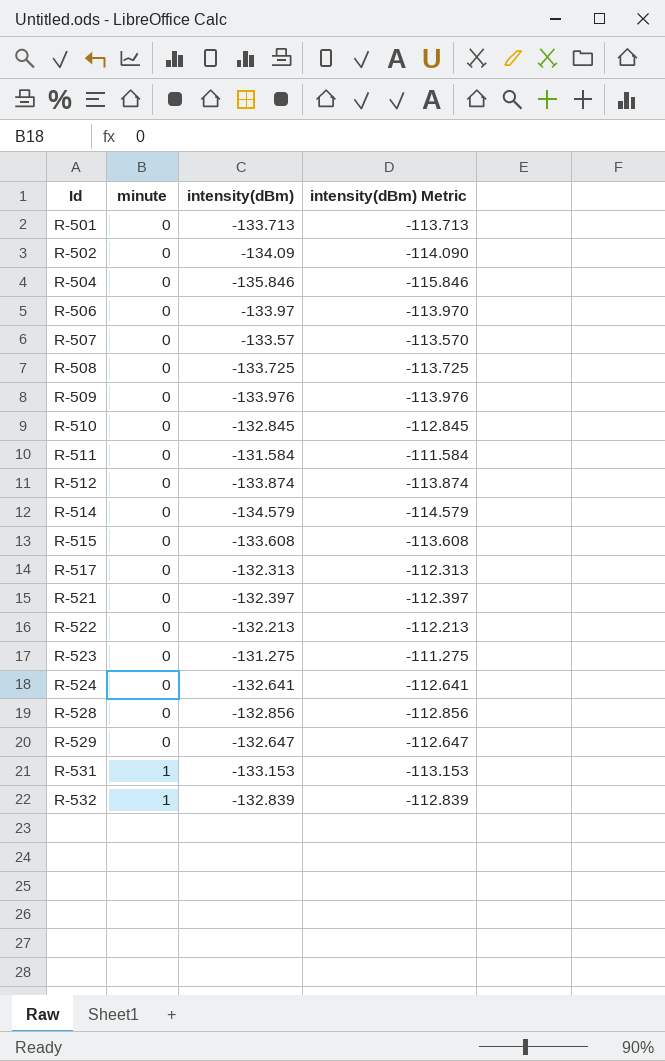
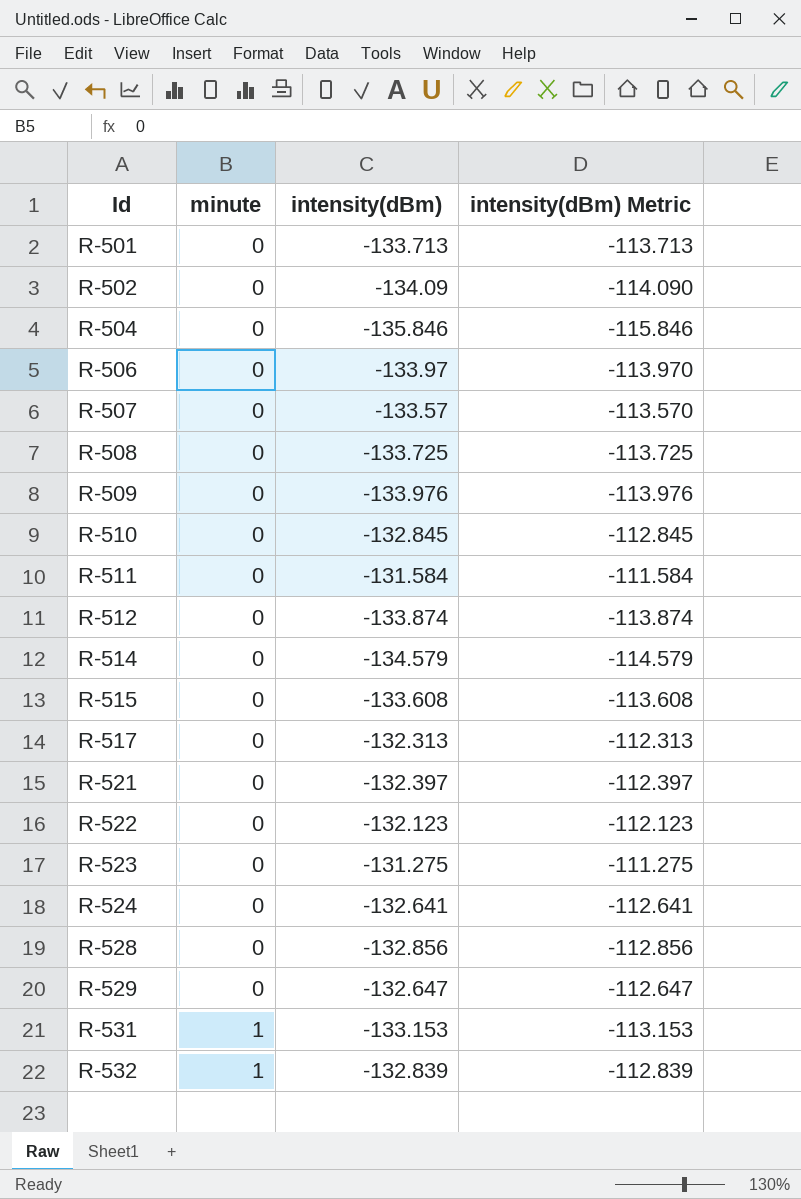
R-522 | intensity(dBm): -132.213 -> -132.123
R-522 | intensity(dBm) Metric: -112.213 -> -112.123

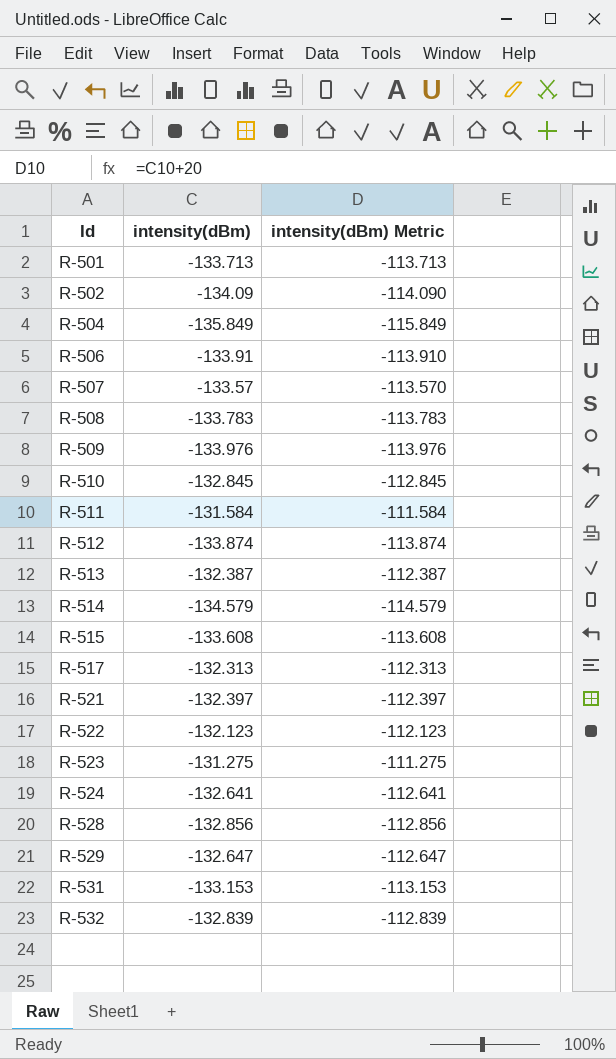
column minute | position: 2 -> none
R-504 | intensity(dBm): -135.846 -> -135.849
R-504 | intensity(dBm) Metric: -115.846 -> -115.849
R-506 | intensity(dBm): -133.97 -> -133.91
R-506 | intensity(dBm) Metric: -113.970 -> -113.910
R-508 | intensity(dBm): -133.725 -> -133.783
R-508 | intensity(dBm) Metric: -113.725 -> -113.783
row R-513: none -> -132.387 | -112.387

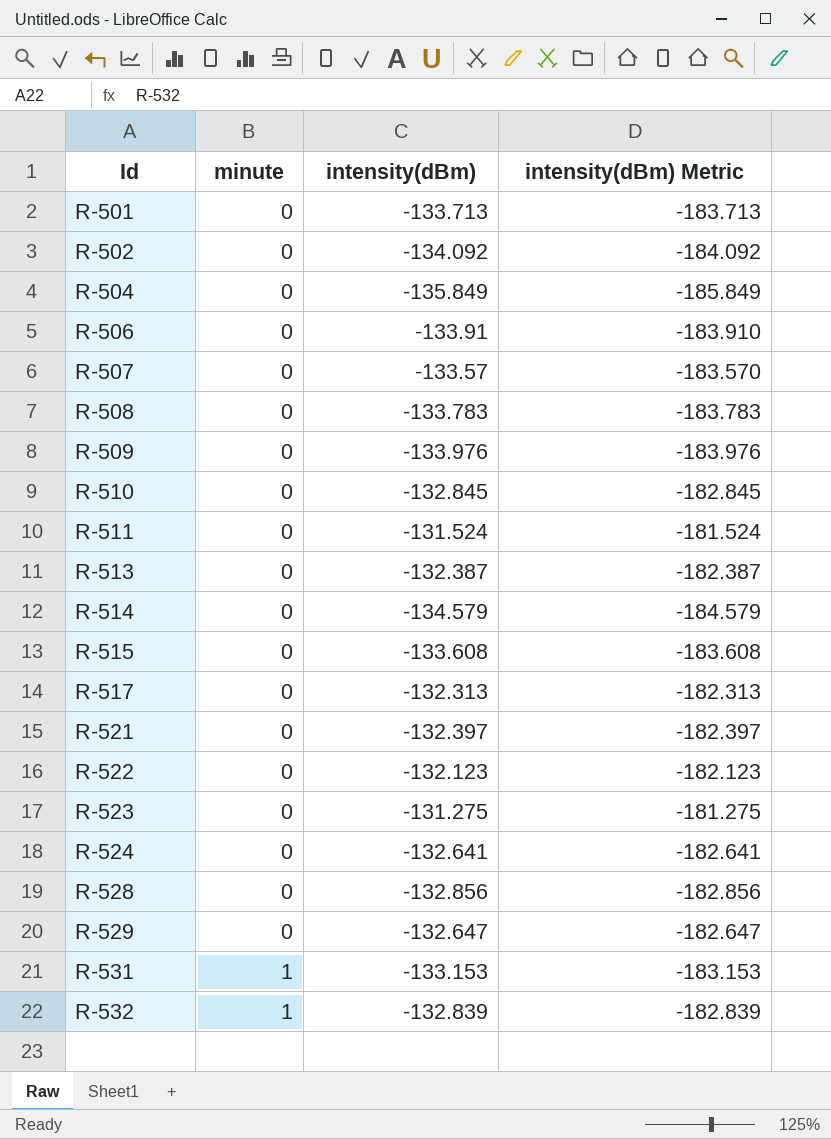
column minute | position: none -> 2
column intensity(dBm) Metric | formula: [intensity(dBm)] + 20 -> [intensity(dBm)] - 50
row R-512: -133.874 | -113.874 -> none
R-502 | intensity(dBm): -134.09 -> -134.092
R-511 | intensity(dBm): -131.584 -> -131.524

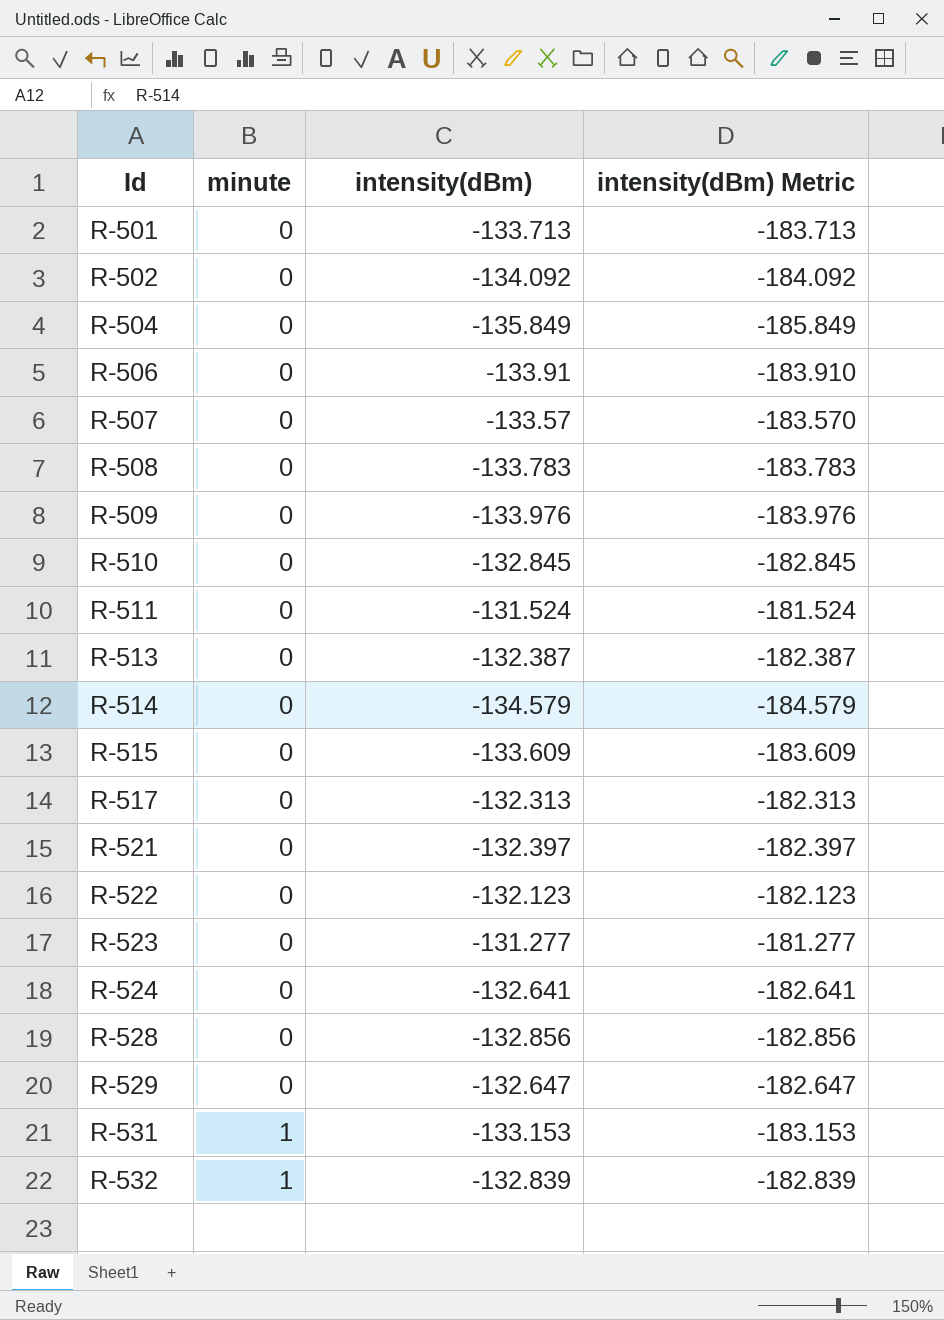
R-515 | intensity(dBm): -133.608 -> -133.609
R-515 | intensity(dBm) Metric: -183.608 -> -183.609
R-523 | intensity(dBm): -131.275 -> -131.277
R-523 | intensity(dBm) Metric: -181.275 -> -181.277

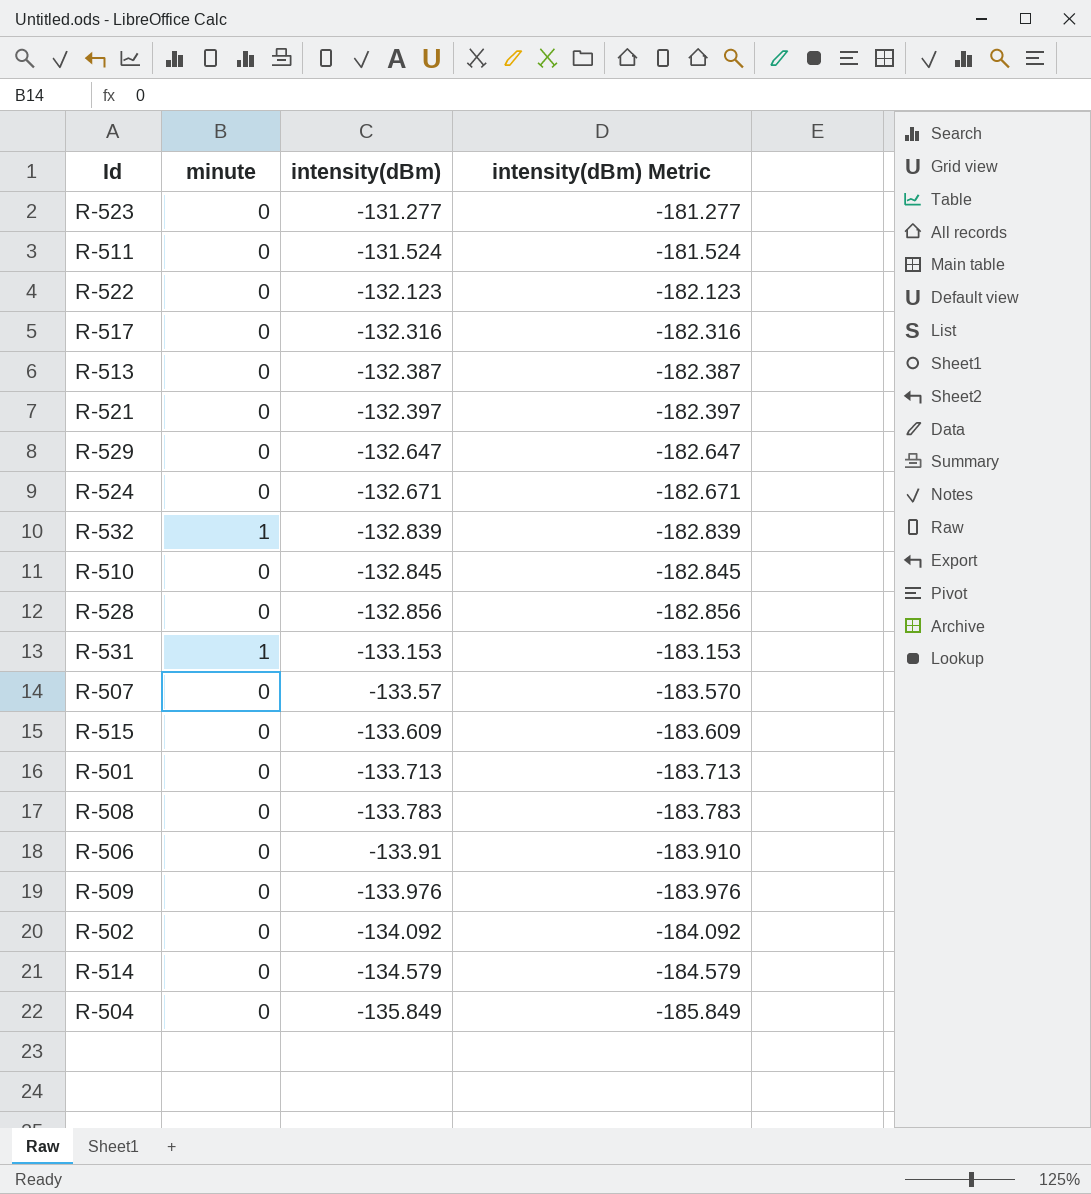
row order: Id ascending -> intensity(dBm) descending
R-517 | intensity(dBm): -132.313 -> -132.316
R-517 | intensity(dBm) Metric: -182.313 -> -182.316
R-524 | intensity(dBm): -132.641 -> -132.671
R-524 | intensity(dBm) Metric: -182.641 -> -182.671

